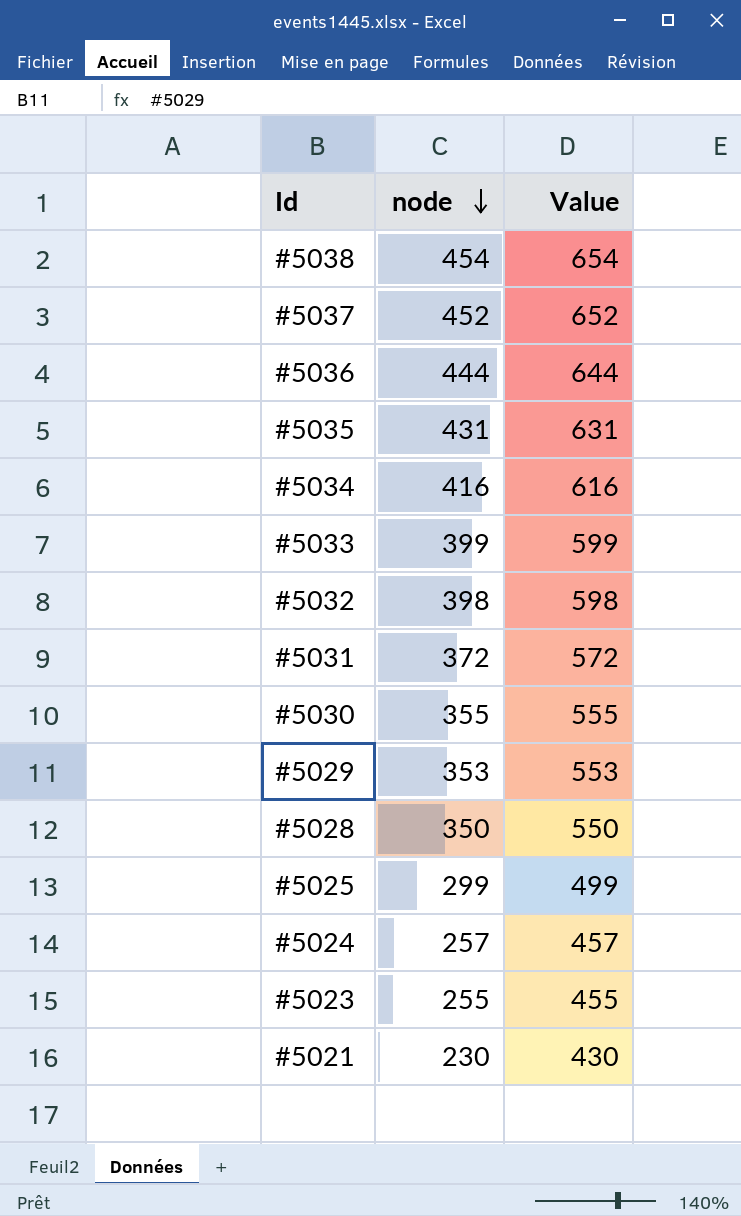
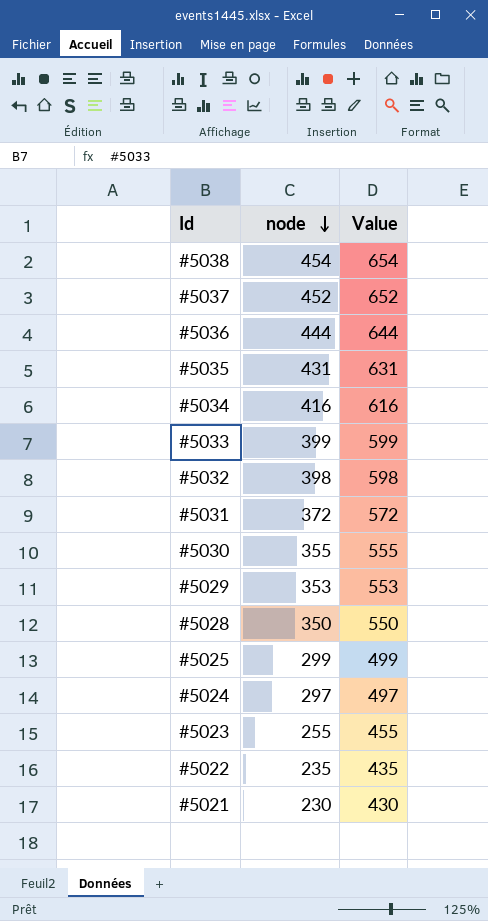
#5024 | node: 257 -> 297
#5024 | Value: 457 -> 497
row #5022: none -> 235 | 435

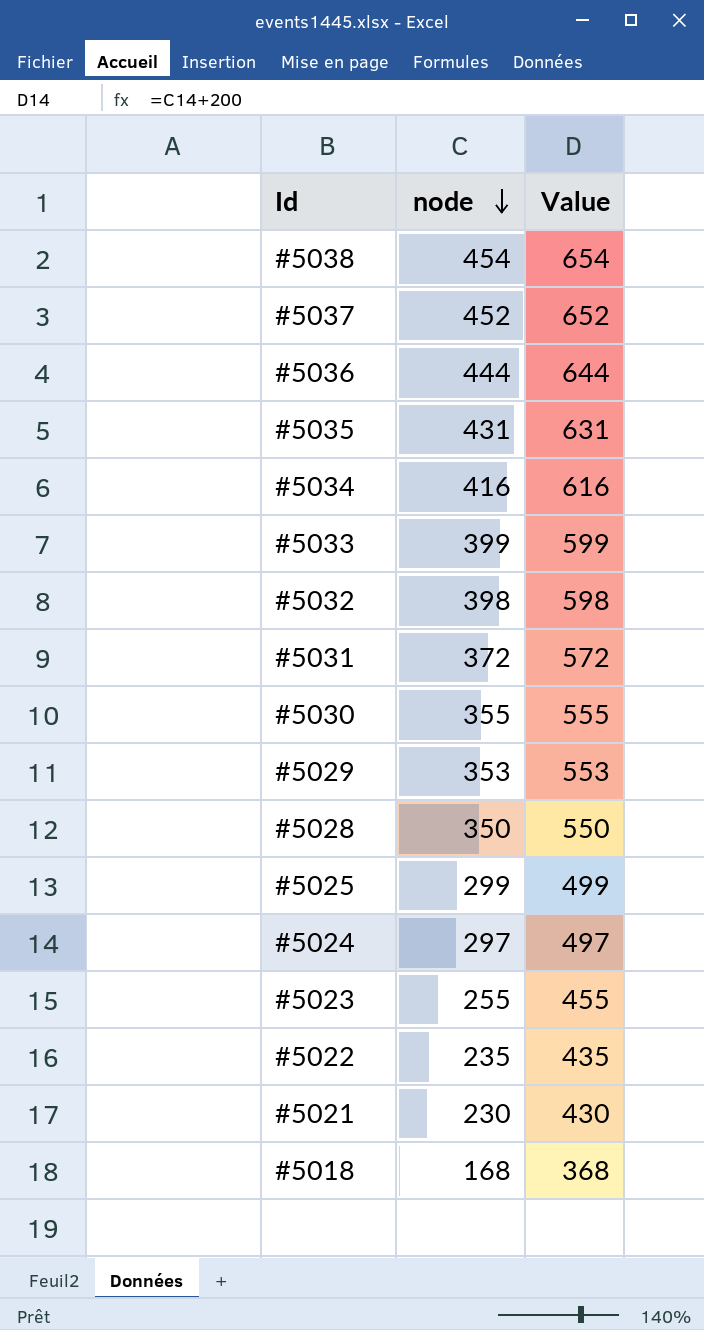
row #5018: none -> 168 | 368

